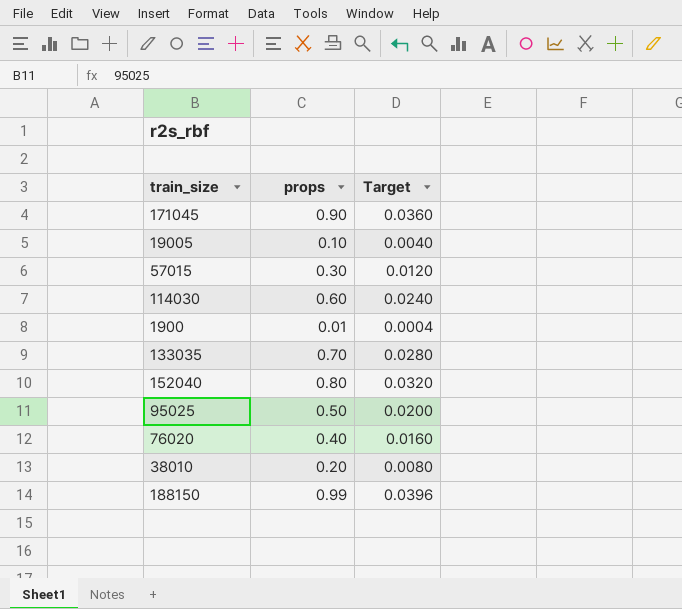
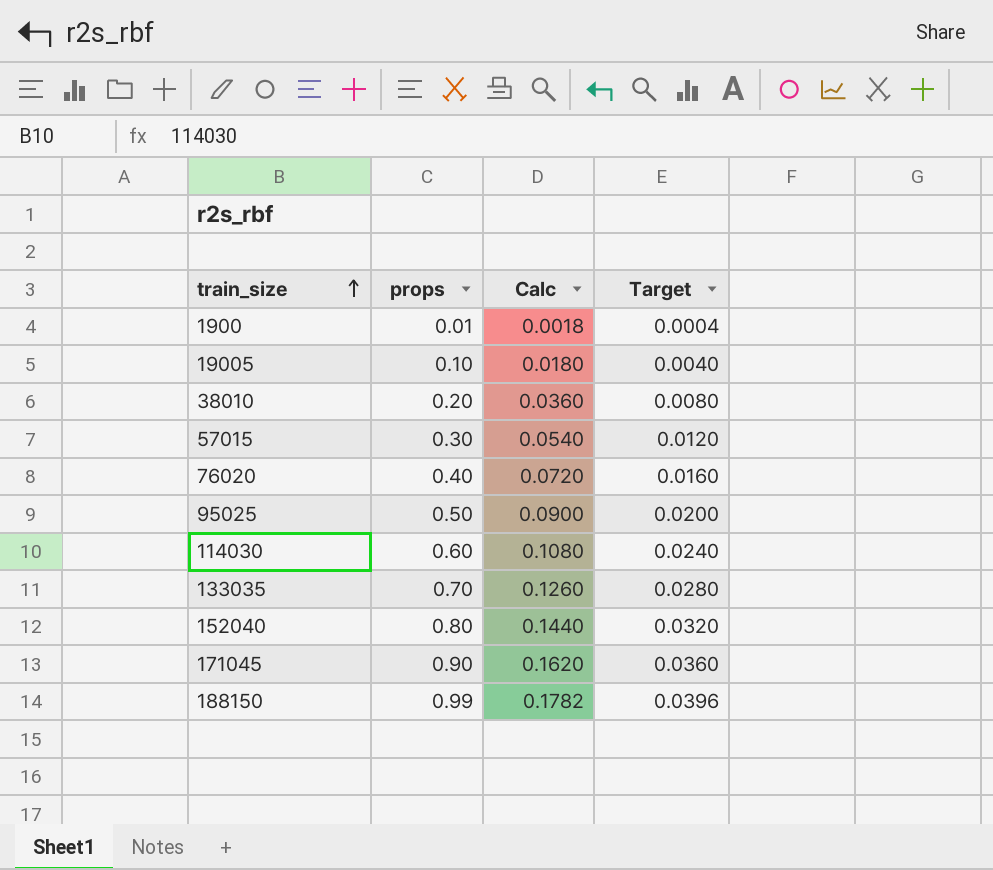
row order: none -> train_size ascending
column Calc | formula: none -> [props] * 0.18

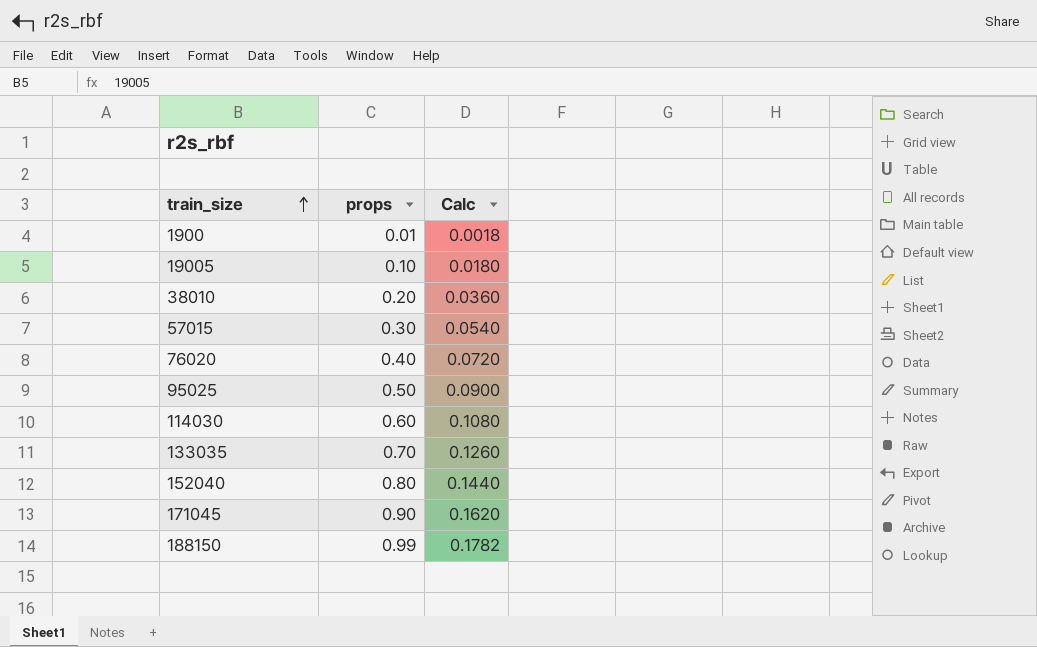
column Target | formula: [props] * 0.04 -> none

